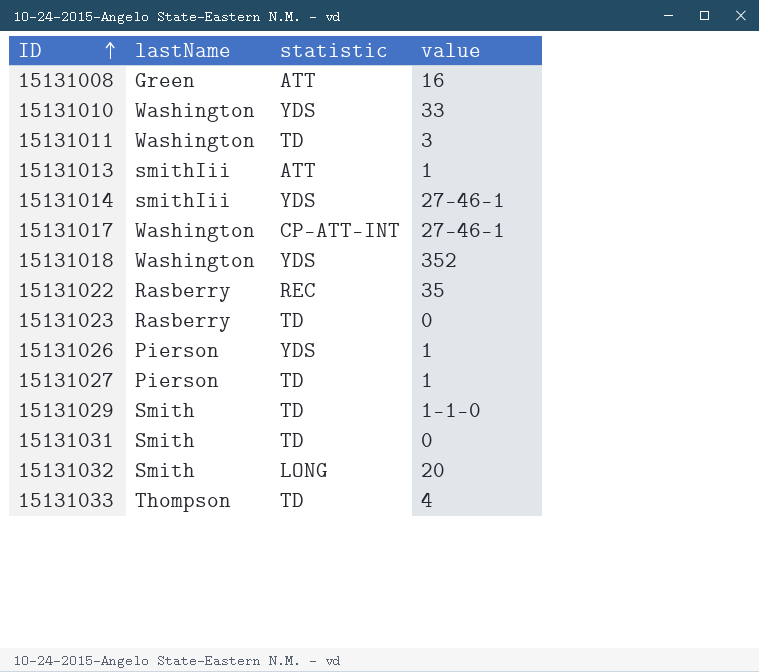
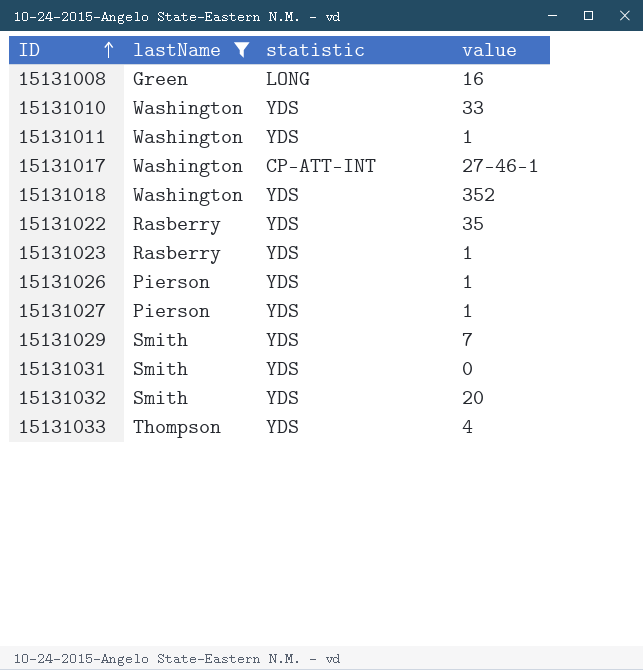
filter: none -> lastName != smithIii
15131008 | statistic: ATT -> LONG
15131011 | statistic: TD -> YDS
15131011 | value: 3 -> 1
15131022 | statistic: REC -> YDS
15131023 | statistic: TD -> YDS
15131023 | value: 0 -> 1
15131027 | statistic: TD -> YDS
15131029 | statistic: TD -> YDS
15131029 | value: 1-1-0 -> 7
15131031 | statistic: TD -> YDS
15131032 | statistic: LONG -> YDS
15131033 | statistic: TD -> YDS

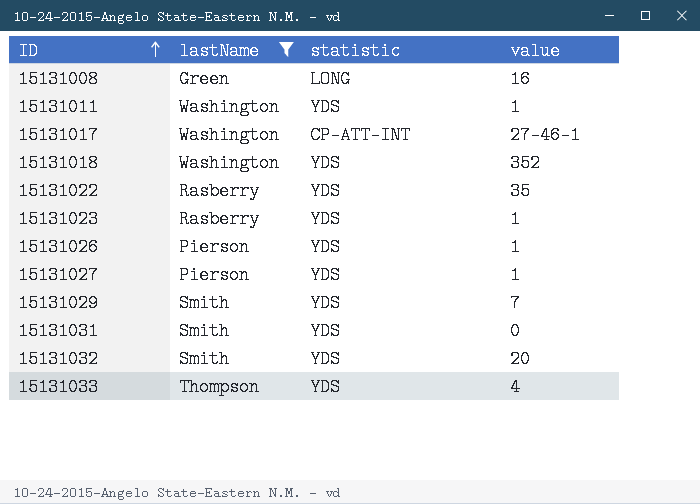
row 15131010: Washington | YDS | 33 -> none

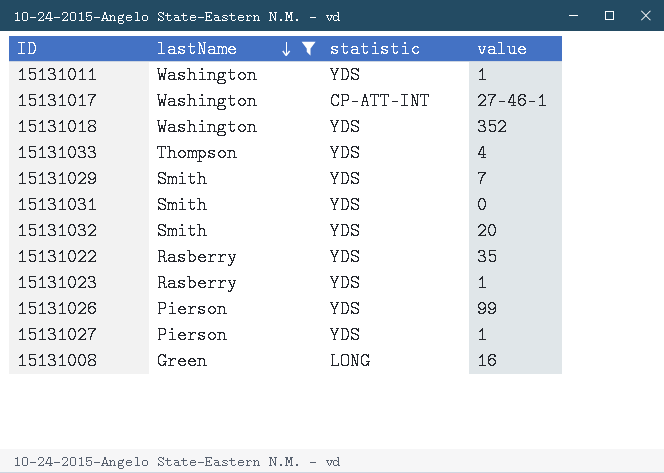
row order: ID ascending -> lastName descending
15131026 | value: 1 -> 99

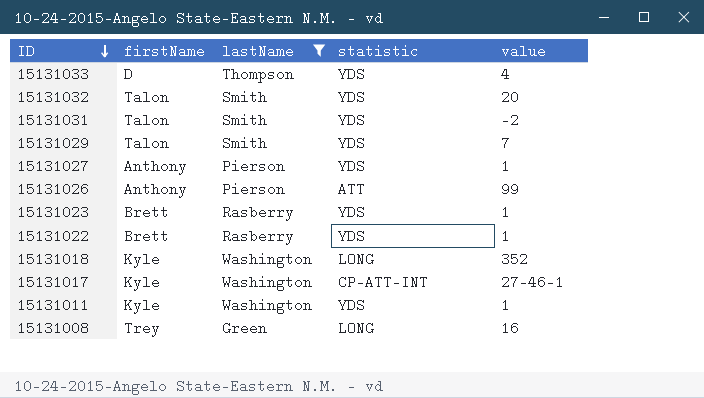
row order: lastName descending -> ID descending
column firstName | position: none -> 2
15131031 | value: 0 -> -2
15131026 | statistic: YDS -> ATT
15131022 | value: 35 -> 1
15131018 | statistic: YDS -> LONG

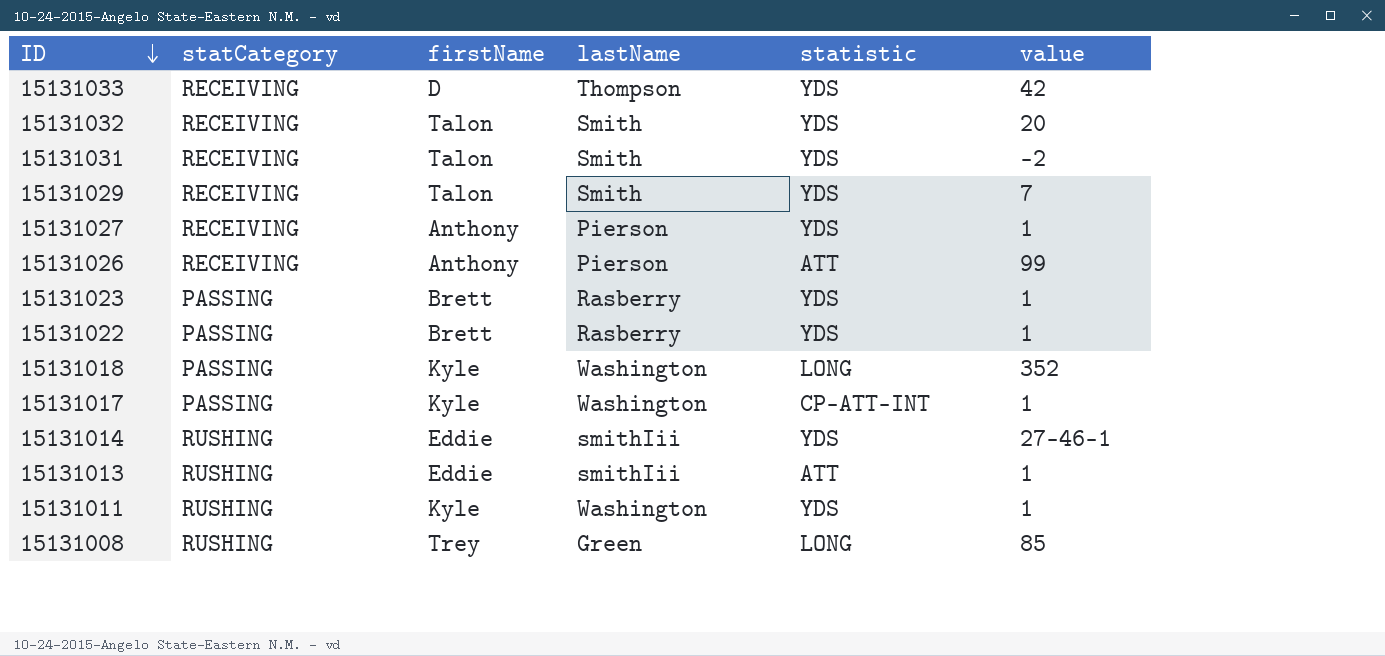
filter: lastName != smithIii -> none
column statCategory | position: none -> 2
15131033 | value: 4 -> 42
15131017 | value: 27-46-1 -> 1
15131008 | value: 16 -> 85

